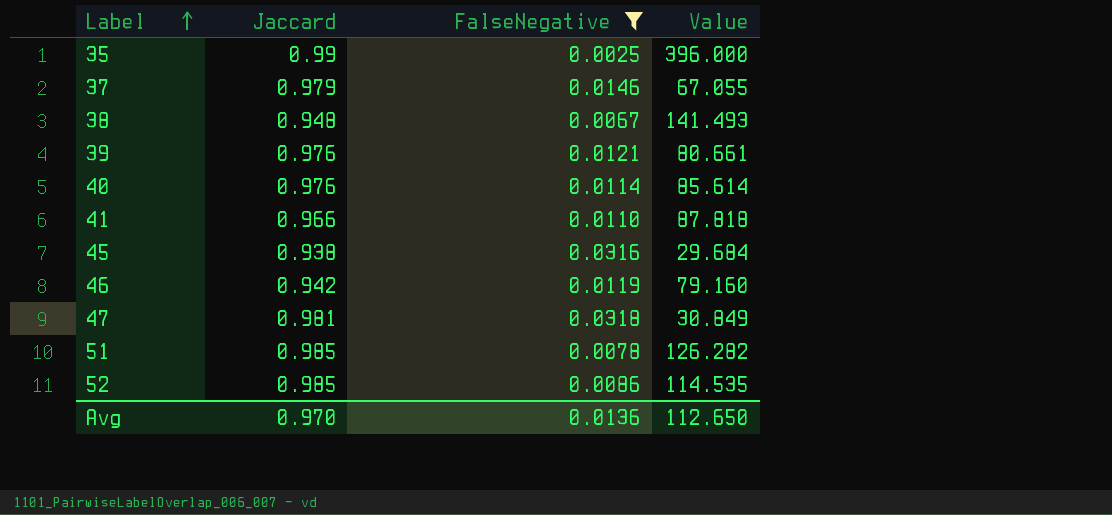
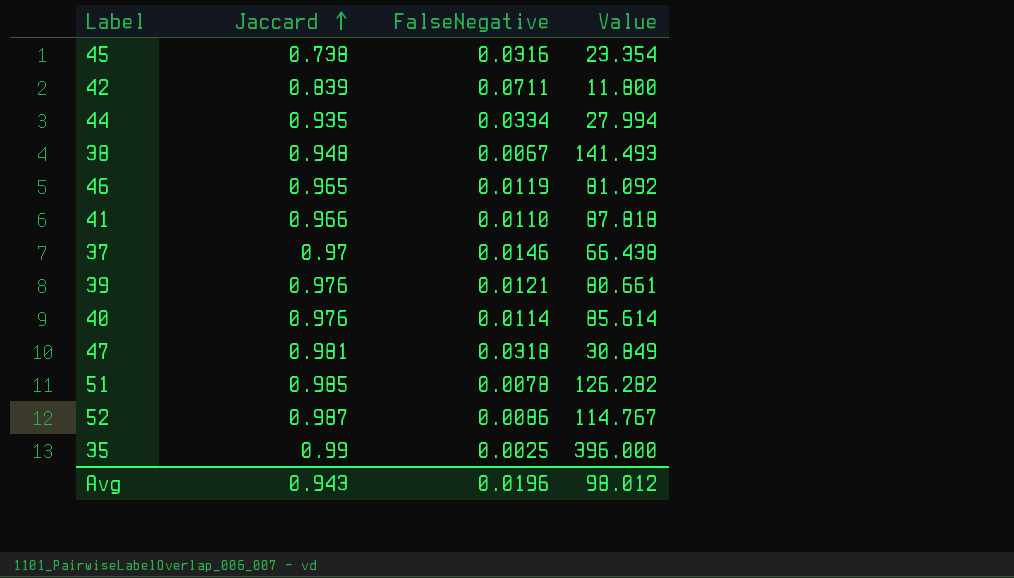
filter: FalseNegative <= 0.0318 -> none
row order: Label ascending -> Jaccard ascending
45 | Jaccard: 0.938 -> 0.738
45 | Value: 29.684 -> 23.354
46 | Jaccard: 0.942 -> 0.965
46 | Value: 79.160 -> 81.092
37 | Jaccard: 0.979 -> 0.97
37 | Value: 67.055 -> 66.438
52 | Jaccard: 0.985 -> 0.987
52 | Value: 114.535 -> 114.767
Avg | Jaccard: 0.970 -> 0.943
Avg | FalseNegative: 0.0136 -> 0.0196
Avg | Value: 112.650 -> 98.012

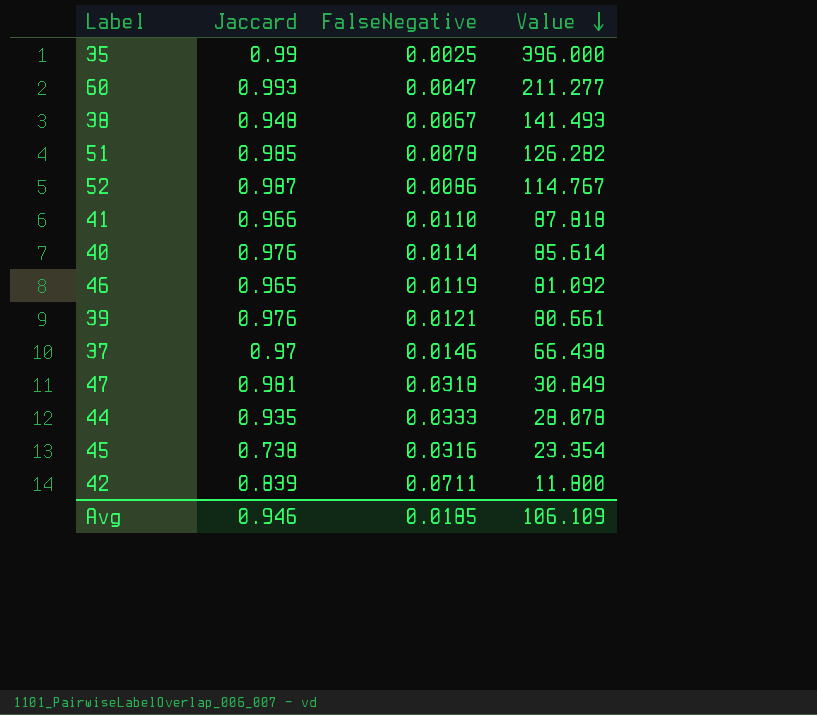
row order: Jaccard ascending -> Value descending
row 60: none -> 0.993 | 0.0047 | 211.277
44 | FalseNegative: 0.0334 -> 0.0333
44 | Value: 27.994 -> 28.078
Avg | Jaccard: 0.943 -> 0.946
Avg | FalseNegative: 0.0196 -> 0.0185
Avg | Value: 98.012 -> 106.109

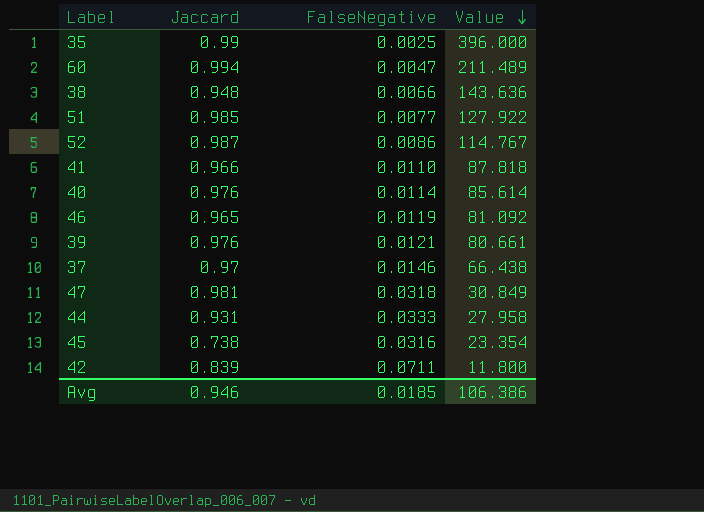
60 | Jaccard: 0.993 -> 0.994
60 | Value: 211.277 -> 211.489
38 | FalseNegative: 0.0067 -> 0.0066
38 | Value: 141.493 -> 143.636
51 | FalseNegative: 0.0078 -> 0.0077
51 | Value: 126.282 -> 127.922
44 | Jaccard: 0.935 -> 0.931
44 | Value: 28.078 -> 27.958
Avg | Value: 106.109 -> 106.386

